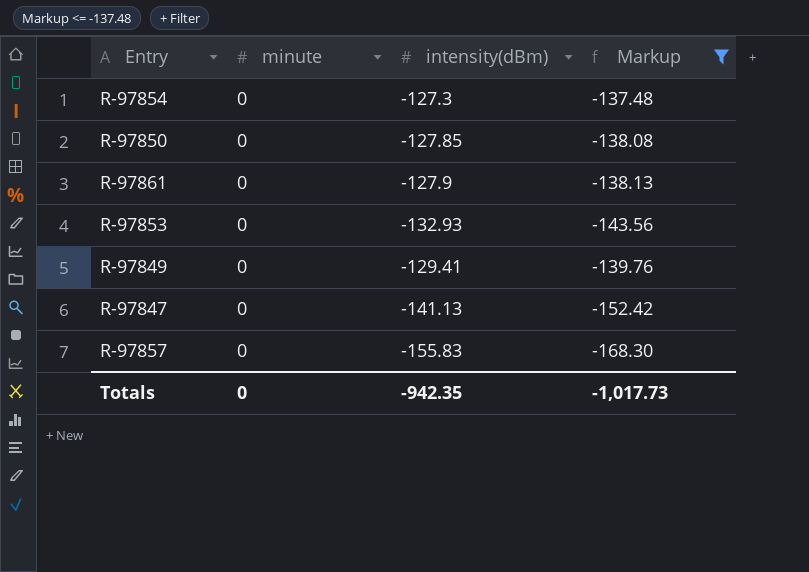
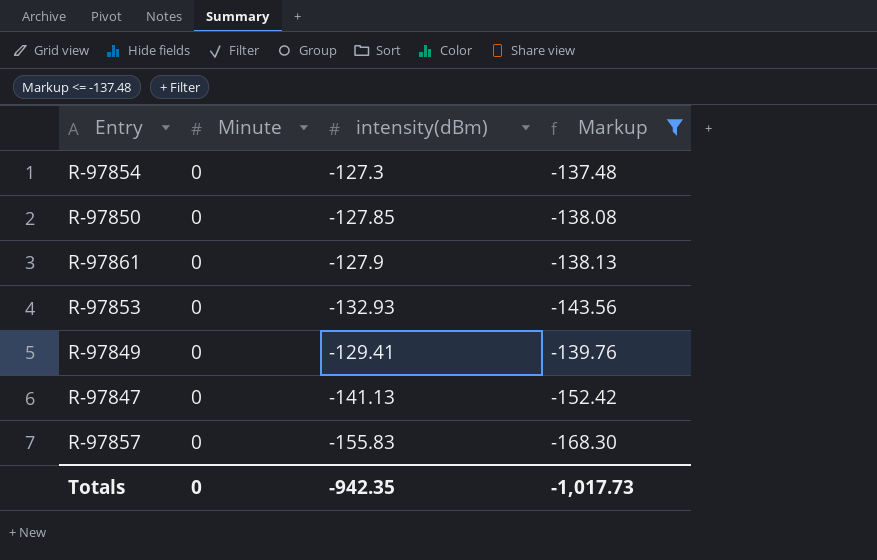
column name: minute -> Minute

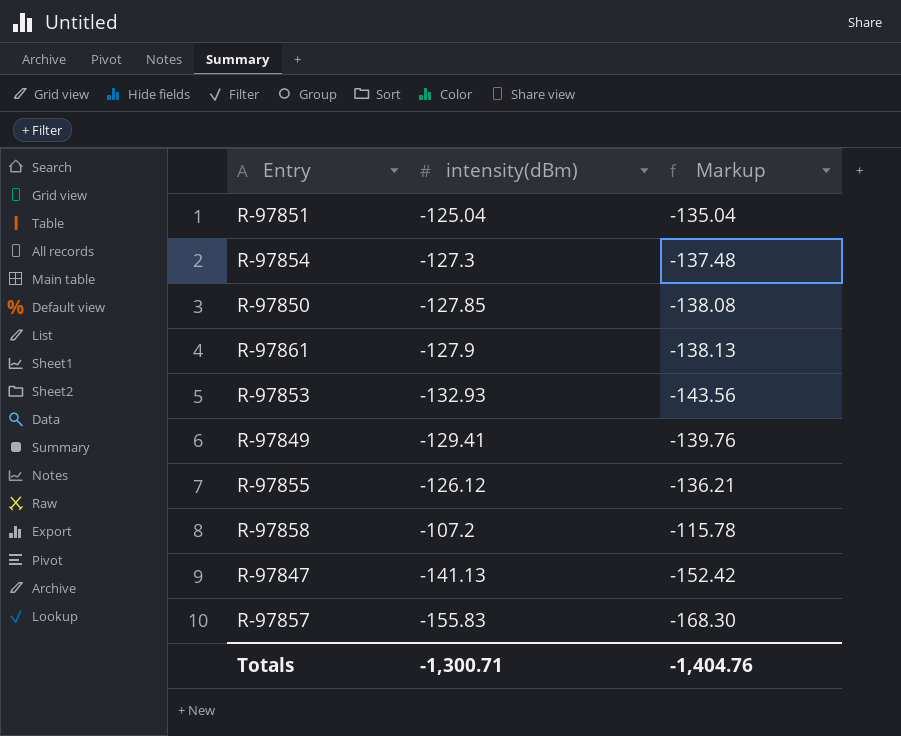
filter: Markup <= -137.48 -> none
column Minute | position: 2 -> none
Totals | intensity(dBm): -942.35 -> -1,300.71
Totals | Markup: -1,017.73 -> -1,404.76

